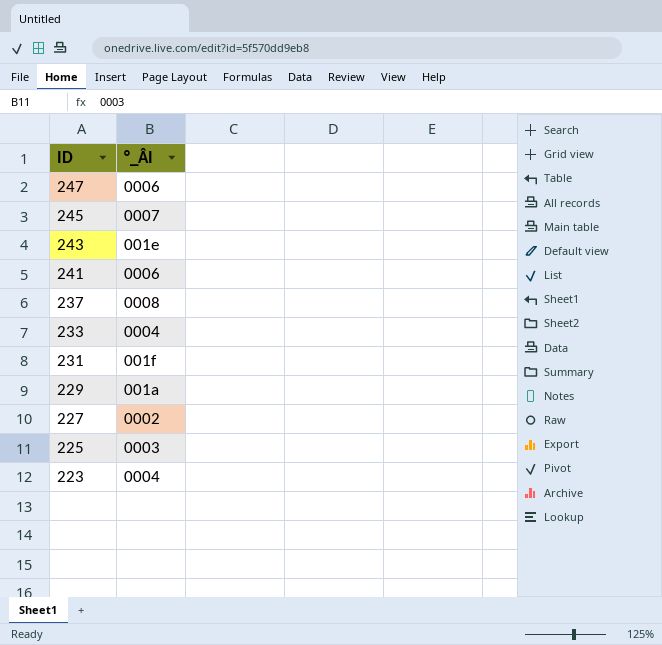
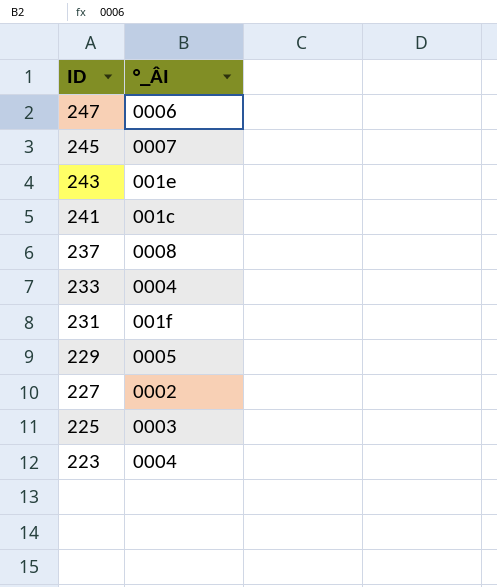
241 | °_ÂI: 0006 -> 001c
229 | °_ÂI: 001a -> 0005

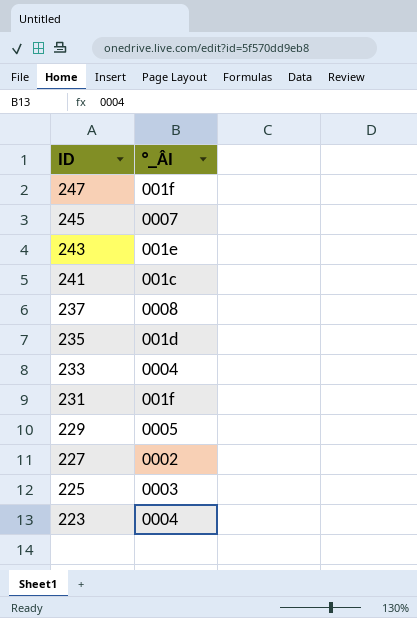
247 | °_ÂI: 0006 -> 001f
row 235: none -> 001d

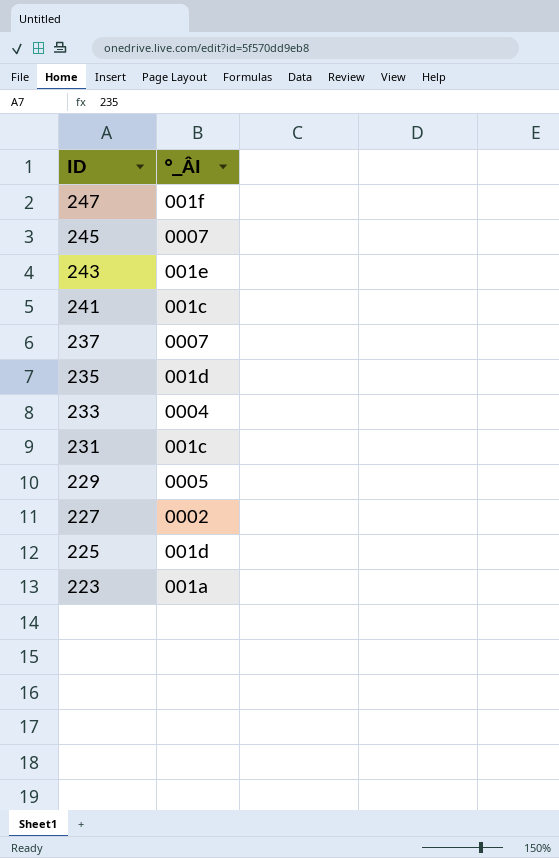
237 | °_ÂI: 0008 -> 0007
231 | °_ÂI: 001f -> 001c
225 | °_ÂI: 0003 -> 001d
223 | °_ÂI: 0004 -> 001a

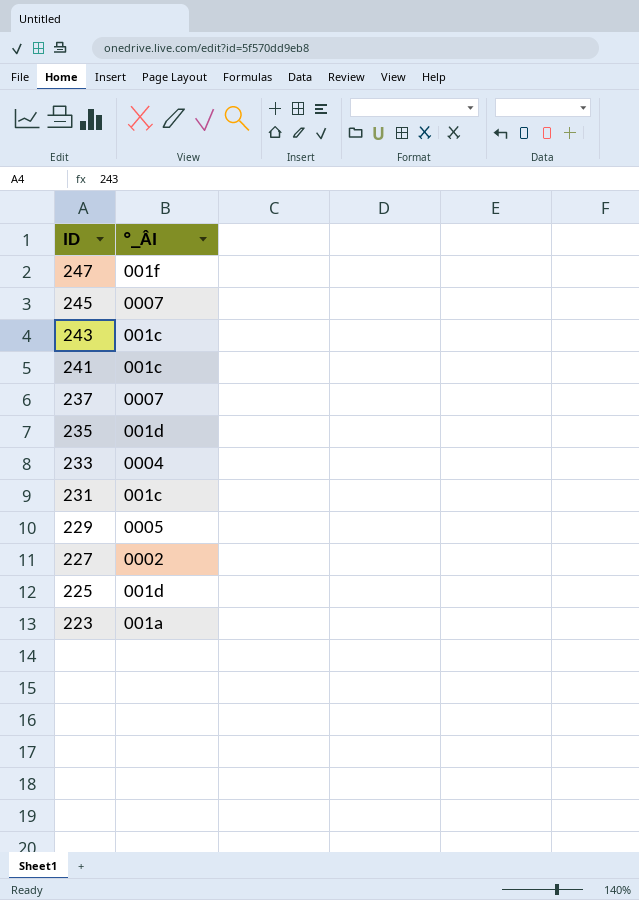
243 | °_ÂI: 001e -> 001c

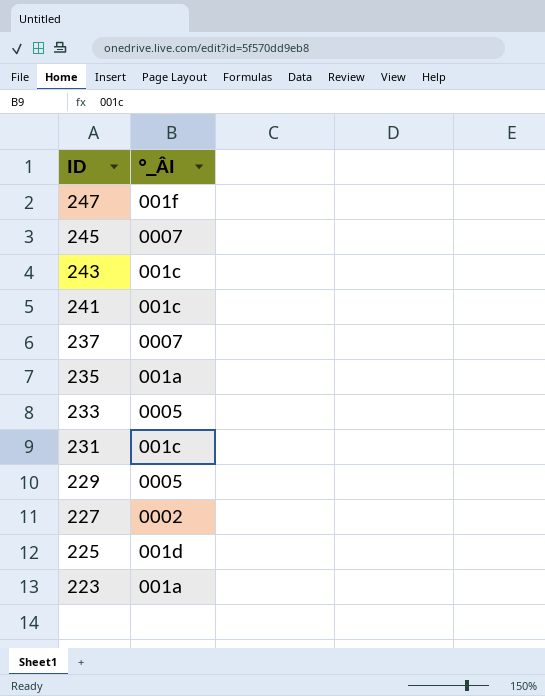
235 | °_ÂI: 001d -> 001a
233 | °_ÂI: 0004 -> 0005

